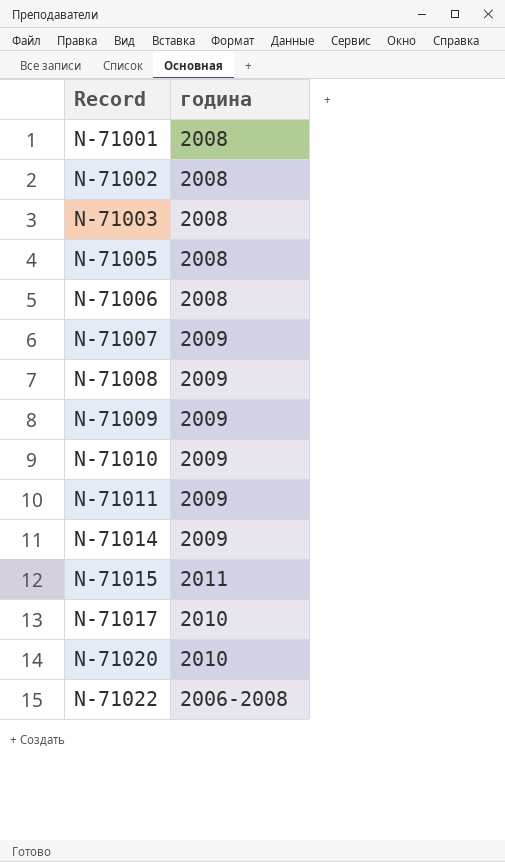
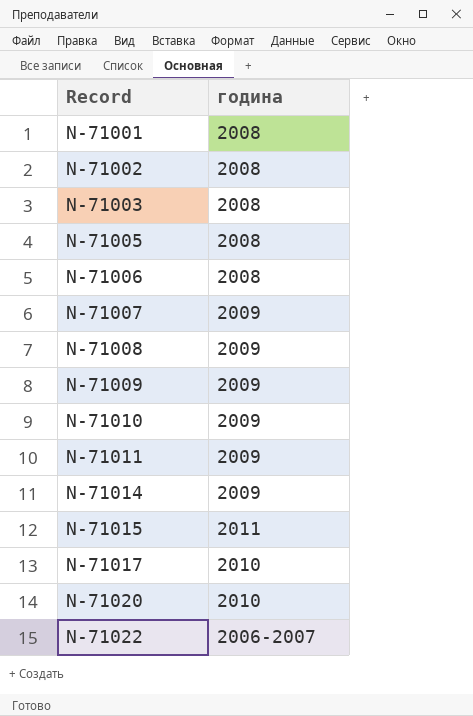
N-71022 | година: 2006-2008 -> 2006-2007

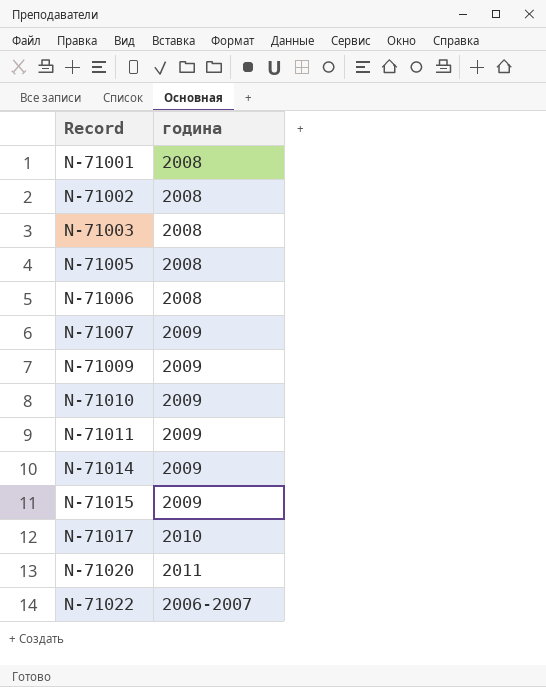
row N-71008: 2009 -> none
N-71015 | година: 2011 -> 2009
N-71020 | година: 2010 -> 2011

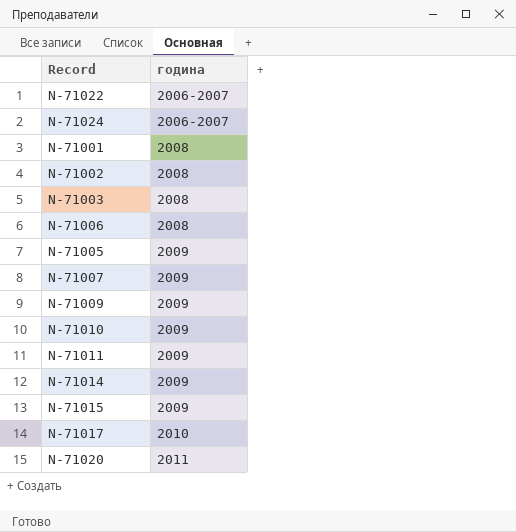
row order: Record ascending -> година ascending
row N-71024: none -> 2006-2007
N-71005 | година: 2008 -> 2009

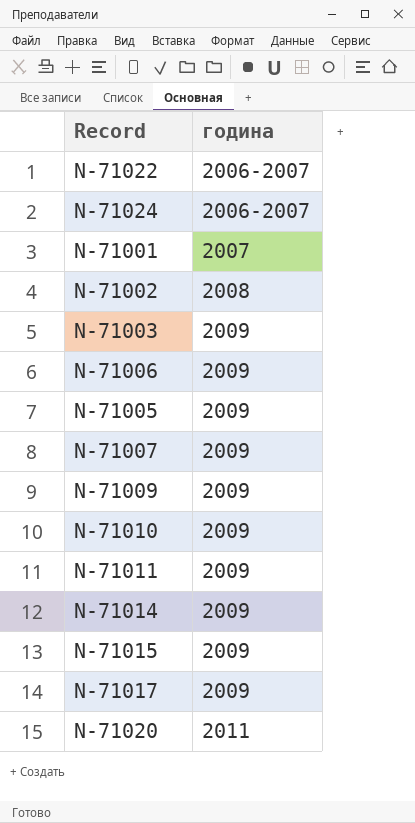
N-71001 | година: 2008 -> 2007
N-71003 | година: 2008 -> 2009
N-71006 | година: 2008 -> 2009
N-71017 | година: 2010 -> 2009

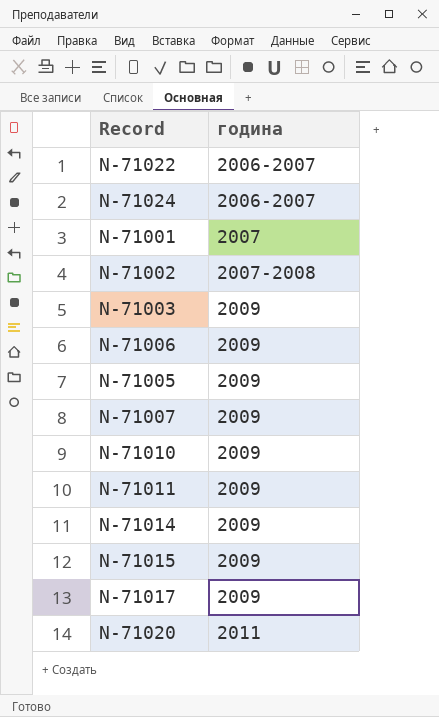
row N-71009: 2009 -> none
N-71002 | година: 2008 -> 2007-2008

